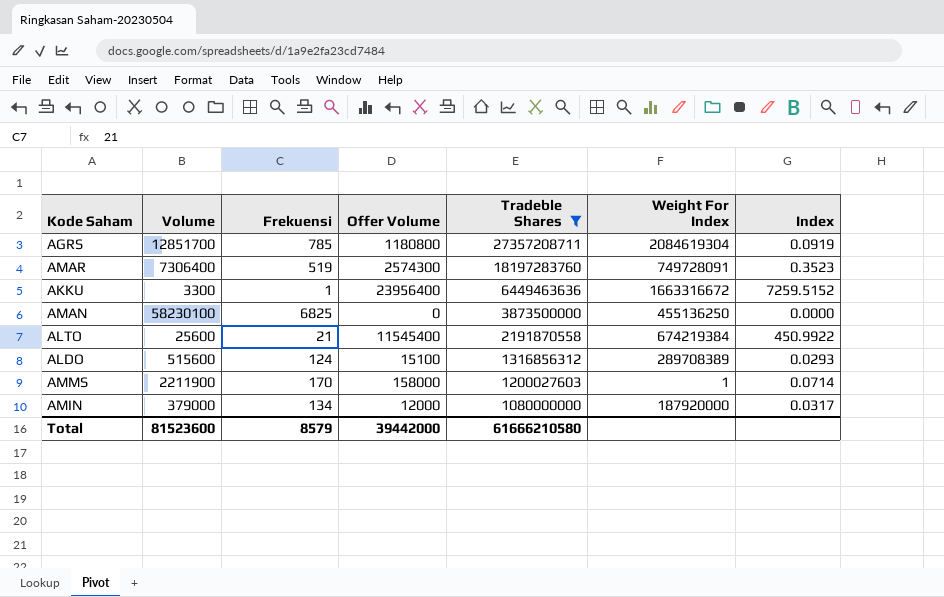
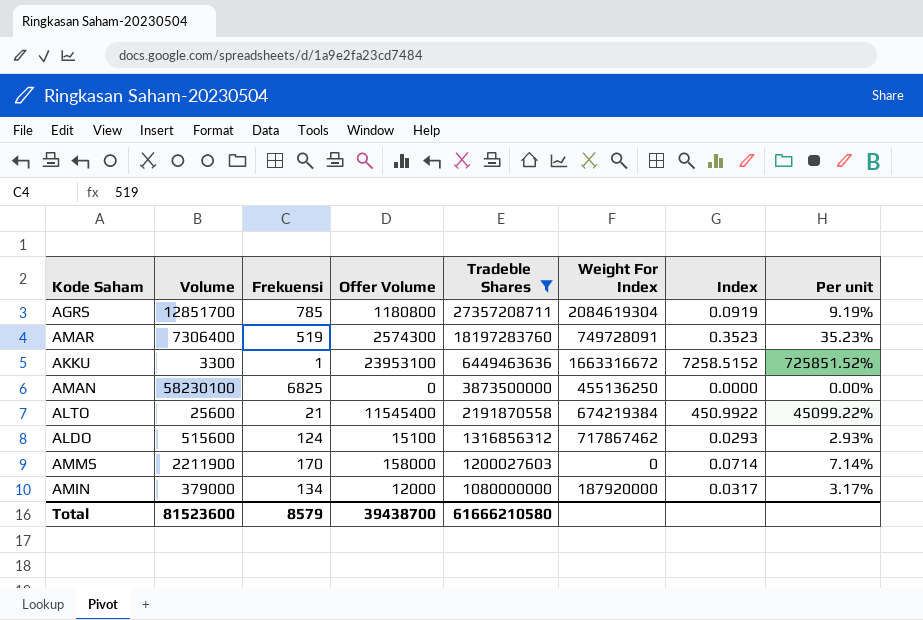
column Per unit | formula: none -> [Offer Volume] / [Volume]
AKKU | Offer Volume: 23956400 -> 23953100
AKKU | Index: 7259.5152 -> 7258.5152
ALDO | Weight For Index: 289708389 -> 717867462
AMMS | Weight For Index: 1 -> 0
Total | Offer Volume: 39442000 -> 39438700

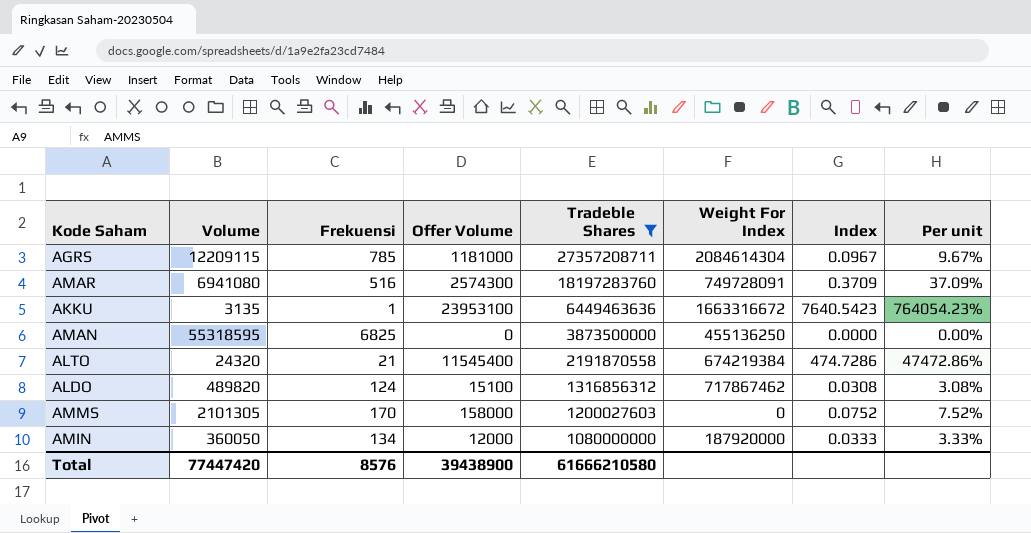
AGRS | Volume: 12851700 -> 12209115
AGRS | Offer Volume: 1180800 -> 1181000
AGRS | Weight For Index: 2084619304 -> 2084614304
AGRS | Index: 0.0919 -> 0.0967
AGRS | Per unit: 9.19% -> 9.67%
AMAR | Volume: 7306400 -> 6941080
AMAR | Frekuensi: 519 -> 516
AMAR | Index: 0.3523 -> 0.3709
AMAR | Per unit: 35.23% -> 37.09%
AKKU | Volume: 3300 -> 3135
AKKU | Index: 7258.5152 -> 7640.5423
AKKU | Per unit: 725851.52% -> 764054.23%
AMAN | Volume: 58230100 -> 55318595
ALTO | Volume: 25600 -> 24320
ALTO | Index: 450.9922 -> 474.7286
ALTO | Per unit: 45099.22% -> 47472.86%
ALDO | Volume: 515600 -> 489820
ALDO | Index: 0.0293 -> 0.0308
ALDO | Per unit: 2.93% -> 3.08%
AMMS | Volume: 2211900 -> 2101305
AMMS | Index: 0.0714 -> 0.0752
AMMS | Per unit: 7.14% -> 7.52%
AMIN | Volume: 379000 -> 360050
AMIN | Index: 0.0317 -> 0.0333
AMIN | Per unit: 3.17% -> 3.33%
Total | Volume: 81523600 -> 77447420
Total | Frekuensi: 8579 -> 8576
Total | Offer Volume: 39438700 -> 39438900

